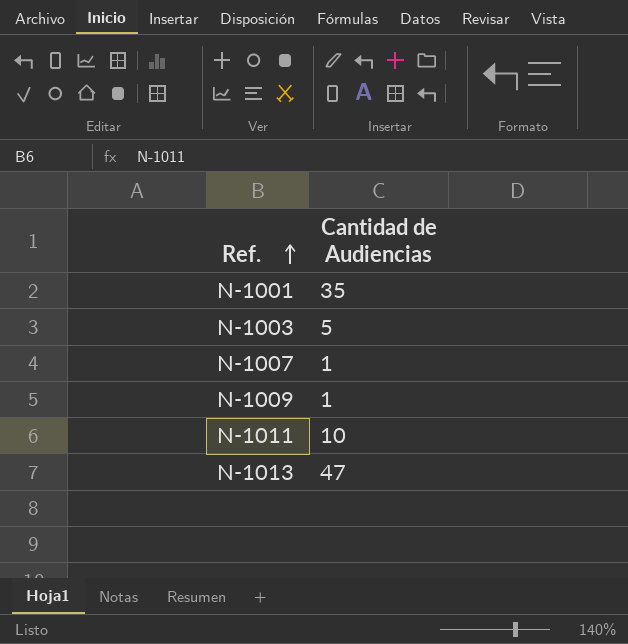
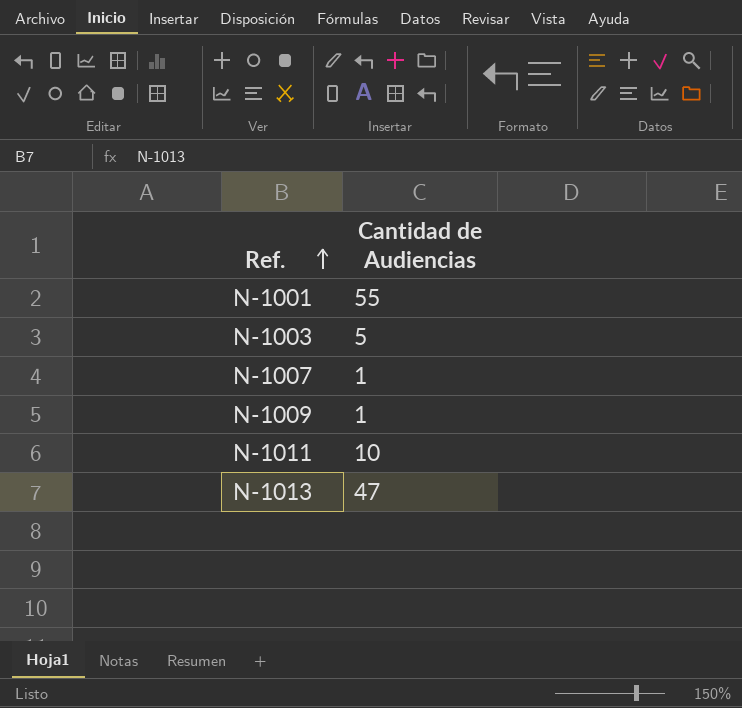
N-1001 | Cantidad de Audiencias: 35 -> 55

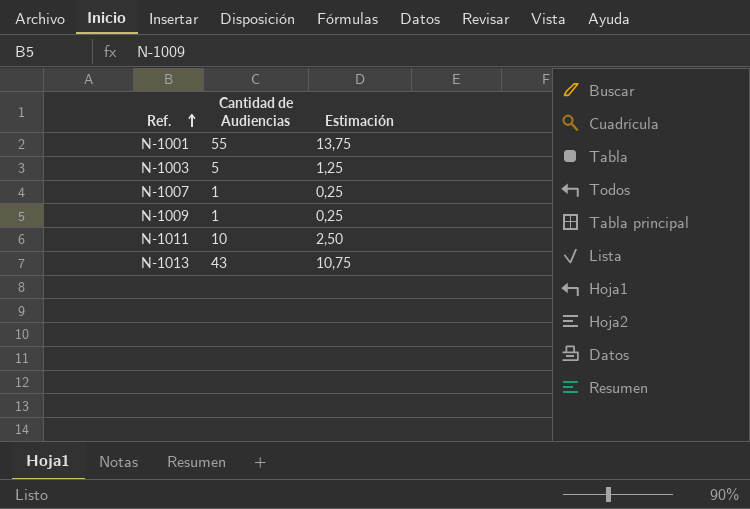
column Estimación | formula: none -> [Cantidad de Audiencias] * 0,25
N-1013 | Cantidad de Audiencias: 47 -> 43

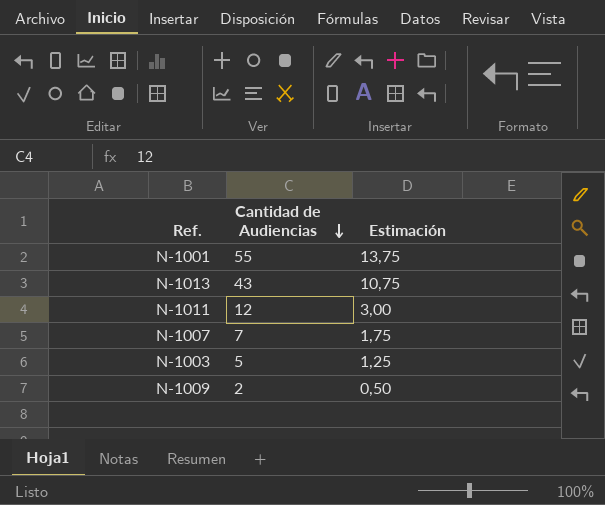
row order: Ref. ascending -> Cantidad de Audiencias descending
N-1011 | Cantidad de Audiencias: 10 -> 12
N-1011 | Estimación: 2,50 -> 3,00
N-1007 | Cantidad de Audiencias: 1 -> 7
N-1007 | Estimación: 0,25 -> 1,75
N-1009 | Cantidad de Audiencias: 1 -> 2
N-1009 | Estimación: 0,25 -> 0,50

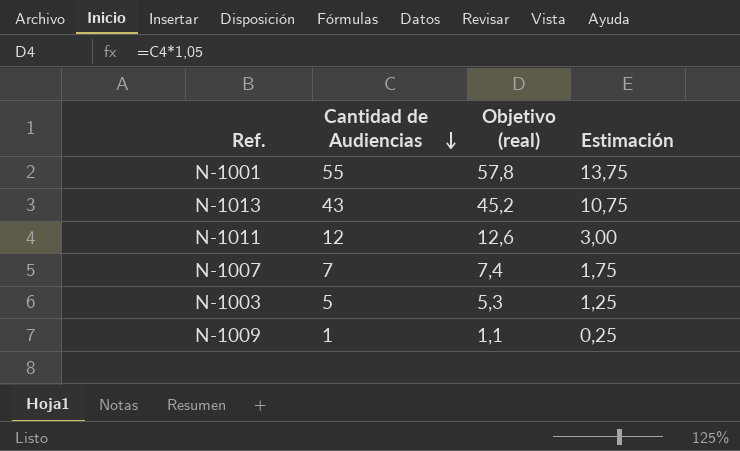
column Objetivo (real) | formula: none -> [Cantidad de Audiencias] * 1,05
N-1009 | Cantidad de Audiencias: 2 -> 1
N-1009 | Estimación: 0,50 -> 0,25

